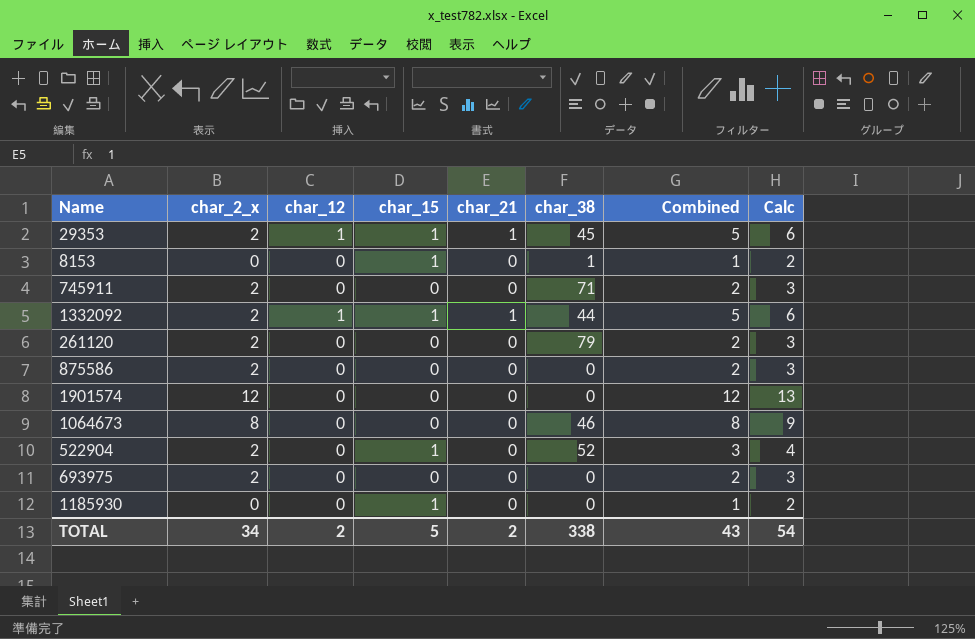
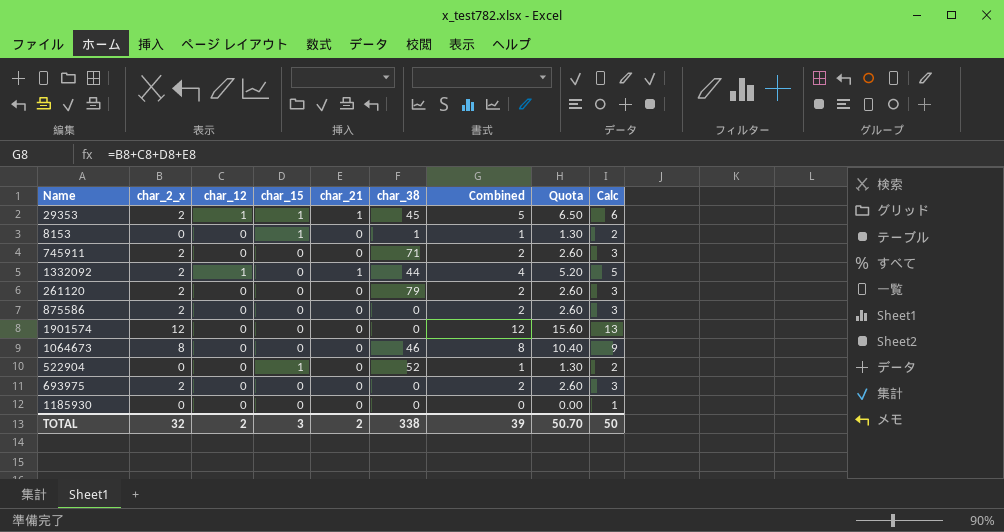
column Quota | formula: none -> [Combined] * 1.3
1332092 | char_15: 1 -> 0
1332092 | Combined: 5 -> 4
1332092 | Calc: 6 -> 5
522904 | char_2_x: 2 -> 0
522904 | Combined: 3 -> 1
522904 | Calc: 4 -> 2
1185930 | char_15: 1 -> 0
1185930 | Combined: 1 -> 0
1185930 | Calc: 2 -> 1
TOTAL | char_2_x: 34 -> 32
TOTAL | char_15: 5 -> 3
TOTAL | Combined: 43 -> 39
TOTAL | Calc: 54 -> 50

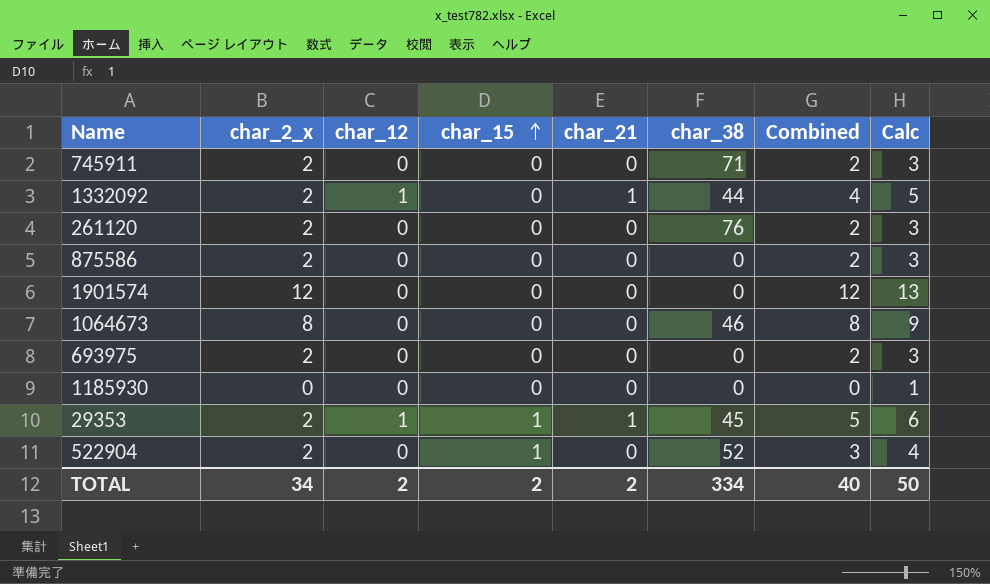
row order: none -> char_15 ascending
column Quota | formula: [Combined] * 1.3 -> none
row 8153: 0 | 0 | 1 | 0 | 1 | 1 | 1.30 | 2 -> none
261120 | char_38: 79 -> 76
522904 | char_2_x: 0 -> 2
522904 | Combined: 1 -> 3
522904 | Calc: 2 -> 4
TOTAL | char_2_x: 32 -> 34
TOTAL | char_15: 3 -> 2
TOTAL | char_38: 338 -> 334
TOTAL | Combined: 39 -> 40

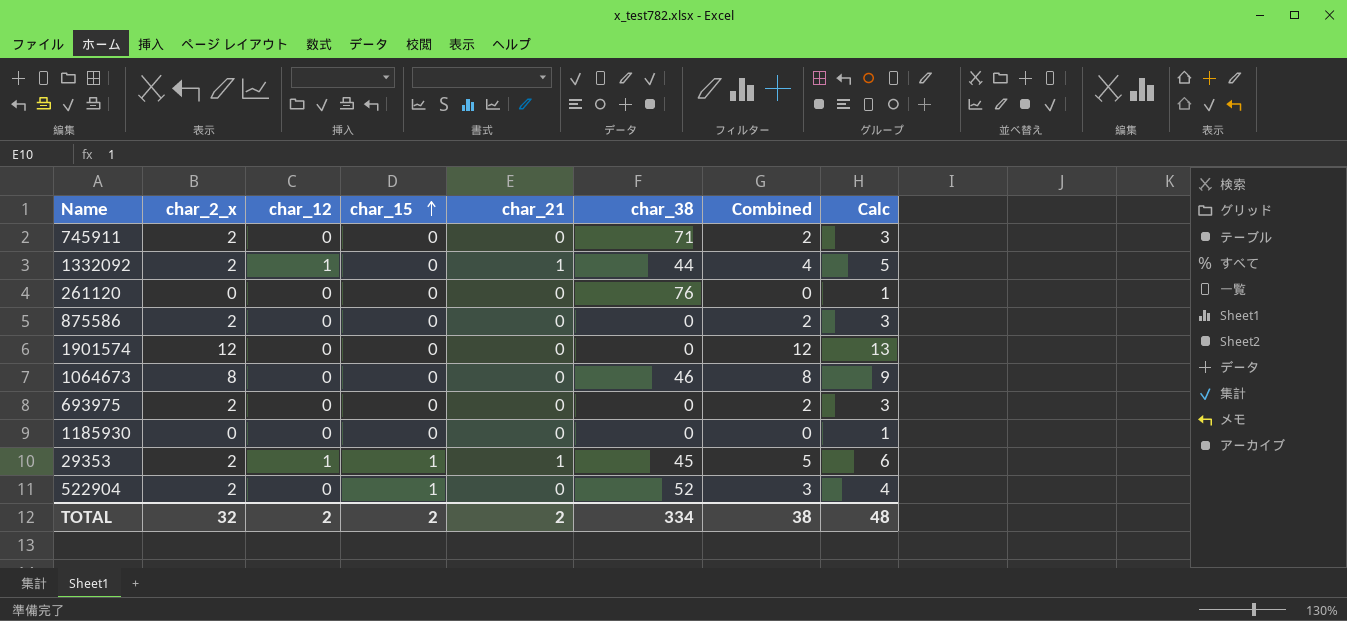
261120 | char_2_x: 2 -> 0
261120 | Combined: 2 -> 0
261120 | Calc: 3 -> 1
TOTAL | char_2_x: 34 -> 32
TOTAL | Combined: 40 -> 38
TOTAL | Calc: 50 -> 48

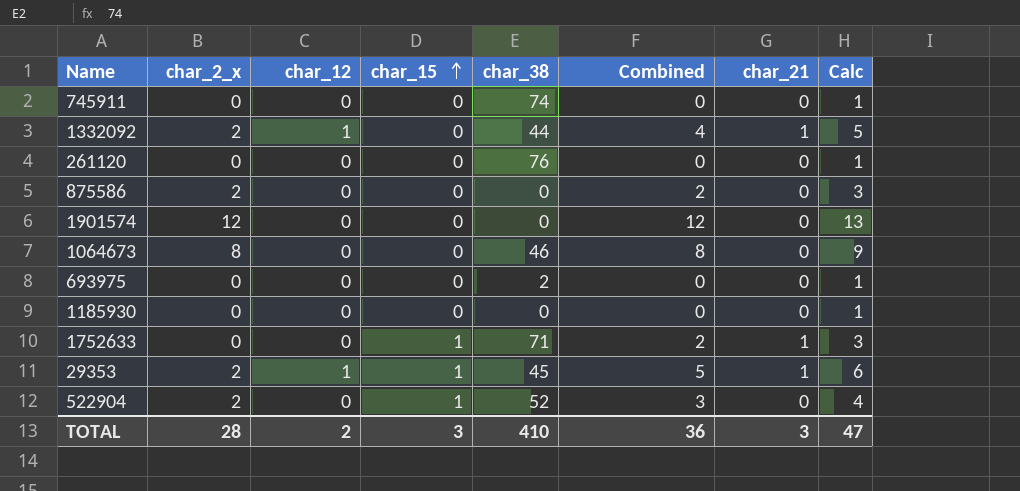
column char_21 | position: 5 -> 7
745911 | char_2_x: 2 -> 0
745911 | char_38: 71 -> 74
745911 | Combined: 2 -> 0
745911 | Calc: 3 -> 1
693975 | char_2_x: 2 -> 0
693975 | char_38: 0 -> 2
693975 | Combined: 2 -> 0
693975 | Calc: 3 -> 1
row 1752633: none -> 0 | 0 | 1 | 71 | 2 | 1 | 3
TOTAL | char_2_x: 32 -> 28
TOTAL | char_15: 2 -> 3
TOTAL | char_38: 334 -> 410
TOTAL | Combined: 38 -> 36
TOTAL | char_21: 2 -> 3
TOTAL | Calc: 48 -> 47

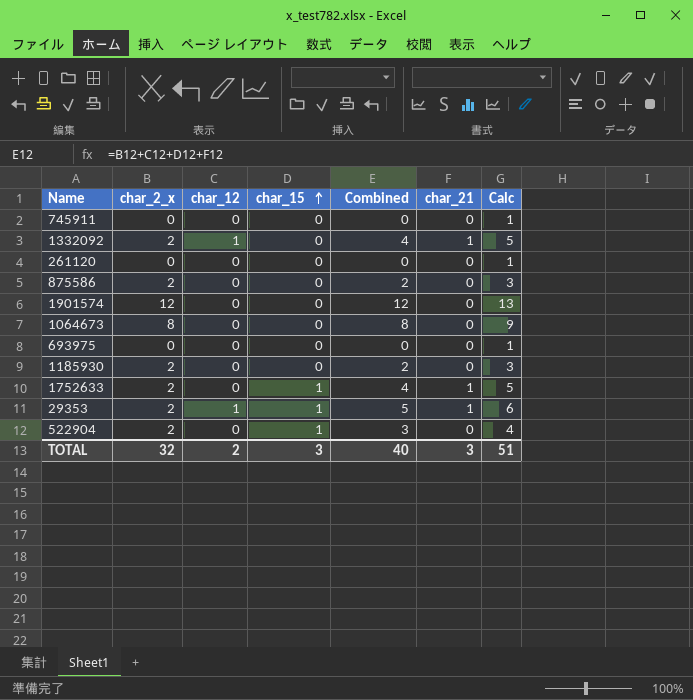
column char_38 | position: 5 -> none
1185930 | char_2_x: 0 -> 2
1185930 | Combined: 0 -> 2
1185930 | Calc: 1 -> 3
1752633 | char_2_x: 0 -> 2
1752633 | Combined: 2 -> 4
1752633 | Calc: 3 -> 5
TOTAL | char_2_x: 28 -> 32
TOTAL | Combined: 36 -> 40
TOTAL | Calc: 47 -> 51

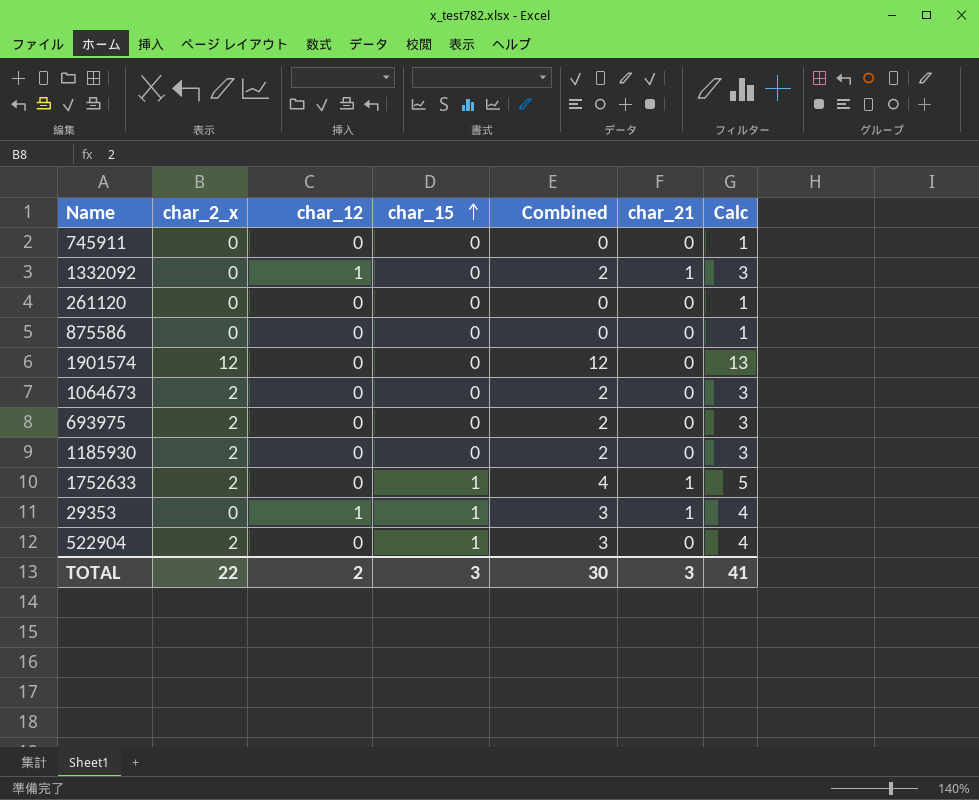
1332092 | char_2_x: 2 -> 0
1332092 | Combined: 4 -> 2
1332092 | Calc: 5 -> 3
875586 | char_2_x: 2 -> 0
875586 | Combined: 2 -> 0
875586 | Calc: 3 -> 1
1064673 | char_2_x: 8 -> 2
1064673 | Combined: 8 -> 2
1064673 | Calc: 9 -> 3
693975 | char_2_x: 0 -> 2
693975 | Combined: 0 -> 2
693975 | Calc: 1 -> 3
29353 | char_2_x: 2 -> 0
29353 | Combined: 5 -> 3
29353 | Calc: 6 -> 4
TOTAL | char_2_x: 32 -> 22
TOTAL | Combined: 40 -> 30
TOTAL | Calc: 51 -> 41

